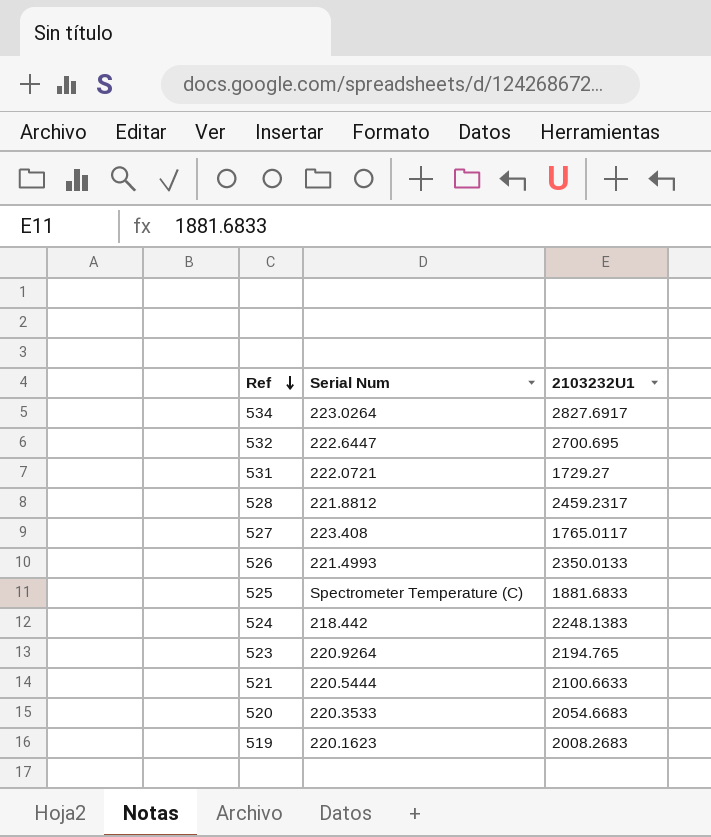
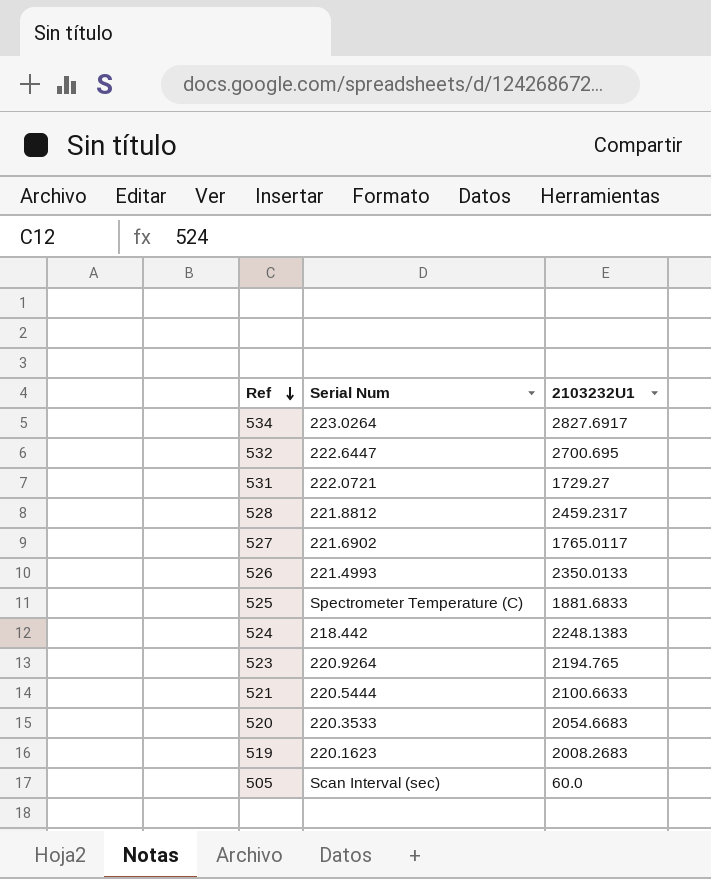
527 | Serial Num: 223.408 -> 221.6902
row 505: none -> Scan Interval (sec) | 60.0

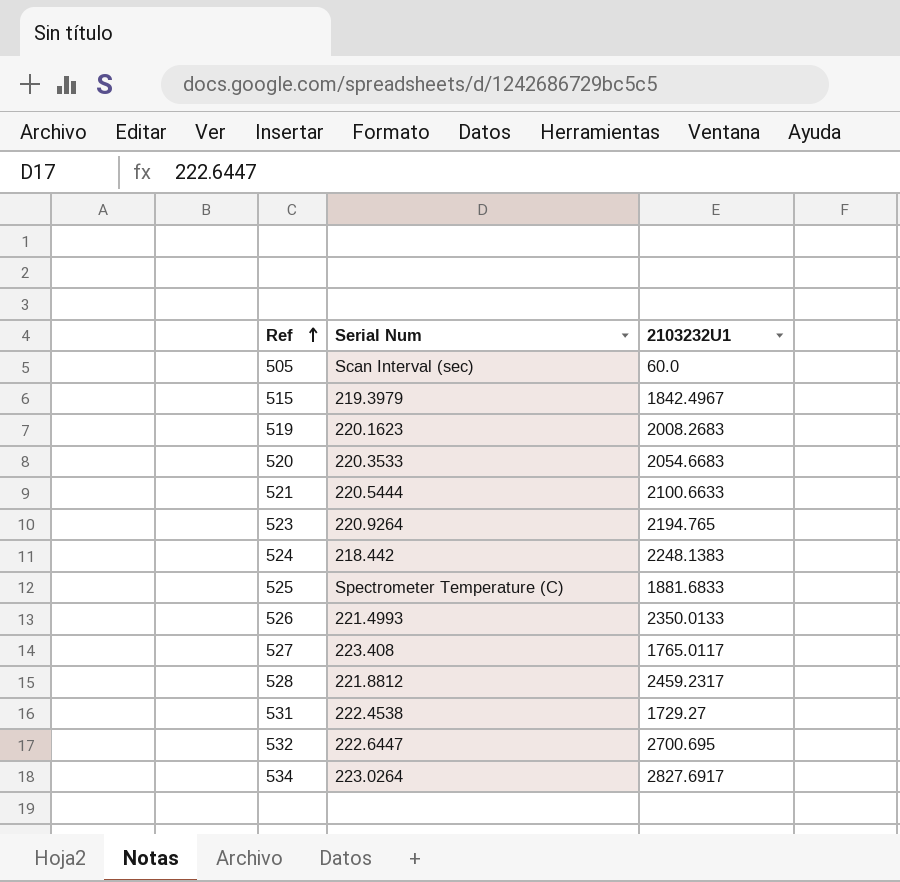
row order: Ref descending -> Ref ascending
row 515: none -> 219.3979 | 1842.4967
527 | Serial Num: 221.6902 -> 223.408
531 | Serial Num: 222.0721 -> 222.4538

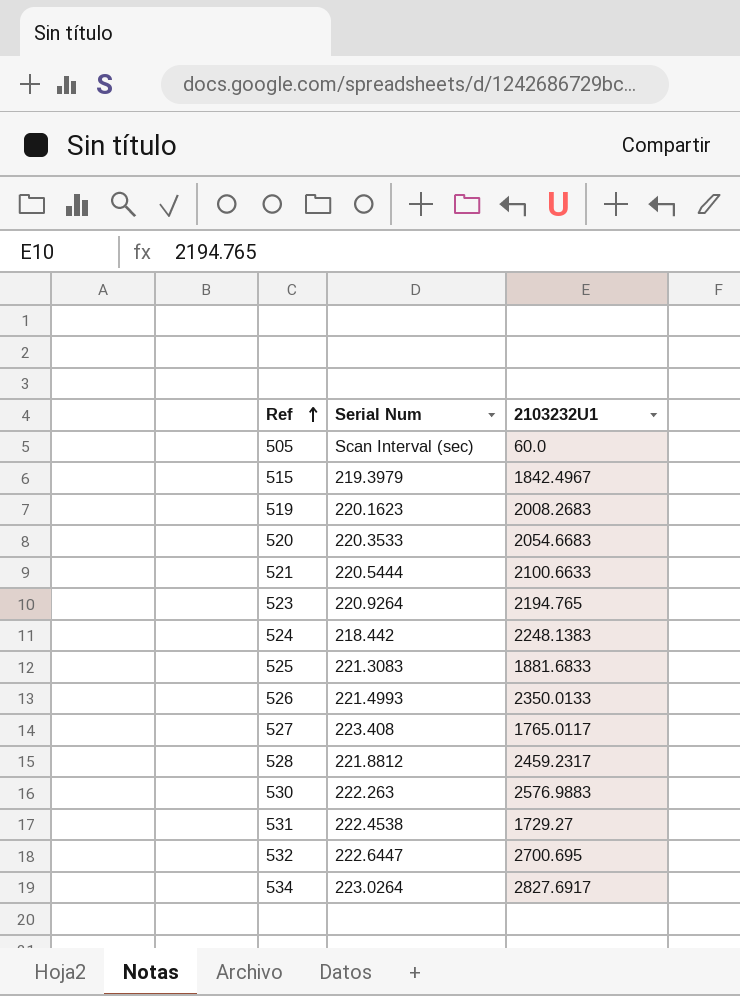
525 | Serial Num: Spectrometer Temperature (C) -> 221.3083
row 530: none -> 222.263 | 2576.9883

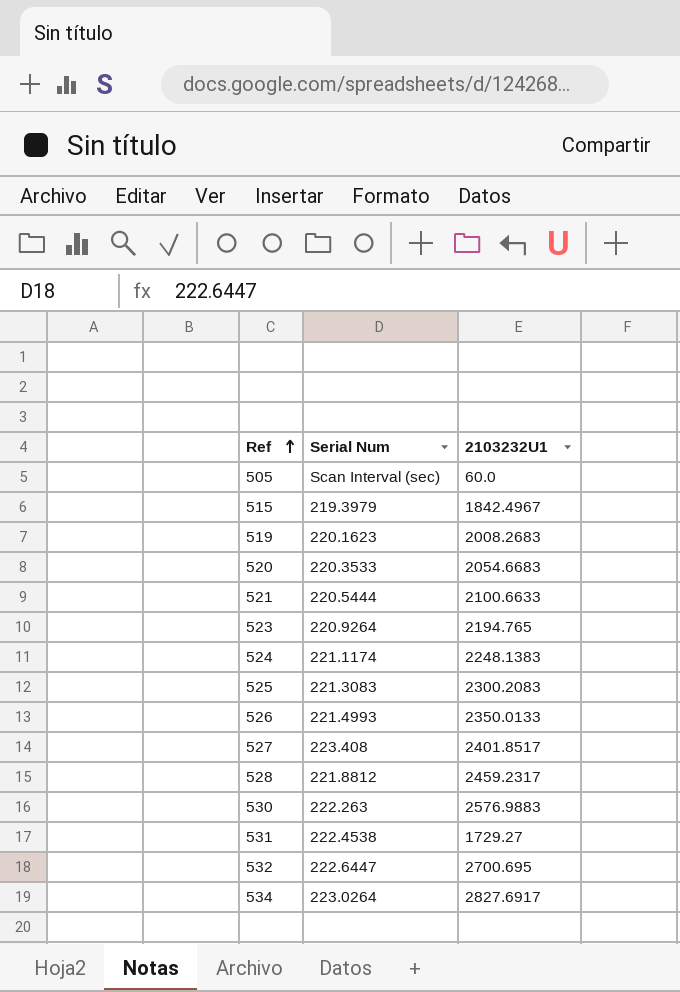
524 | Serial Num: 218.442 -> 221.1174
525 | 2103232U1: 1881.6833 -> 2300.2083
527 | 2103232U1: 1765.0117 -> 2401.8517

